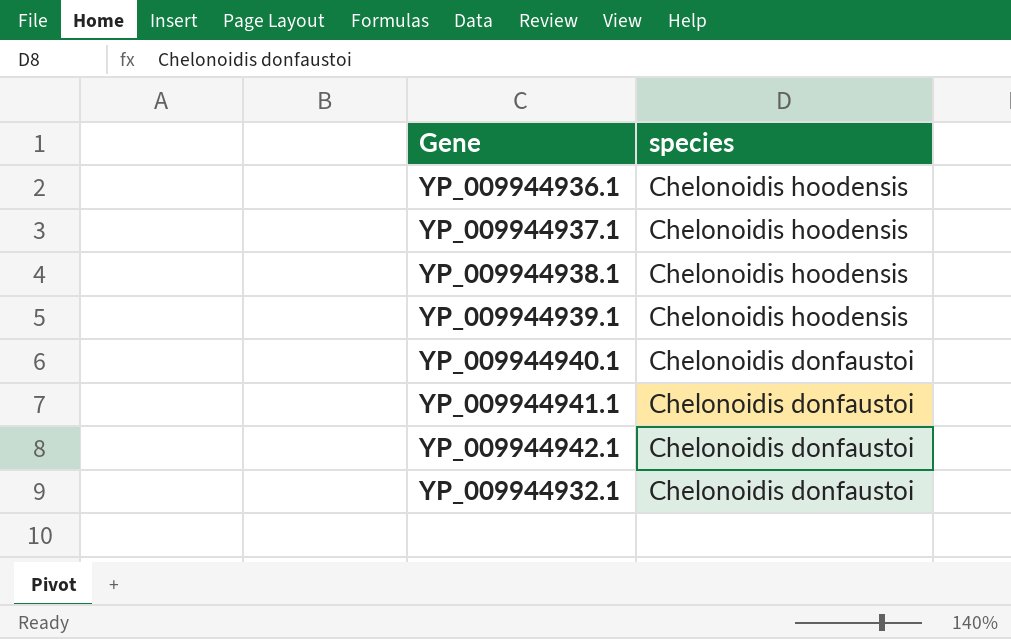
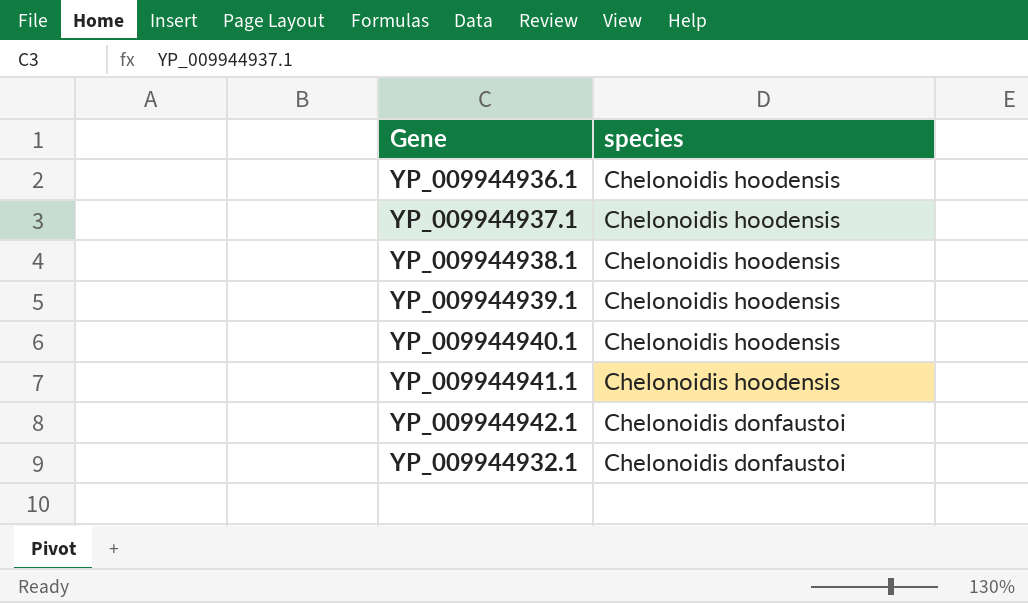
YP_009944940.1 | species: Chelonoidis donfaustoi -> Chelonoidis hoodensis
YP_009944941.1 | species: Chelonoidis donfaustoi -> Chelonoidis hoodensis

